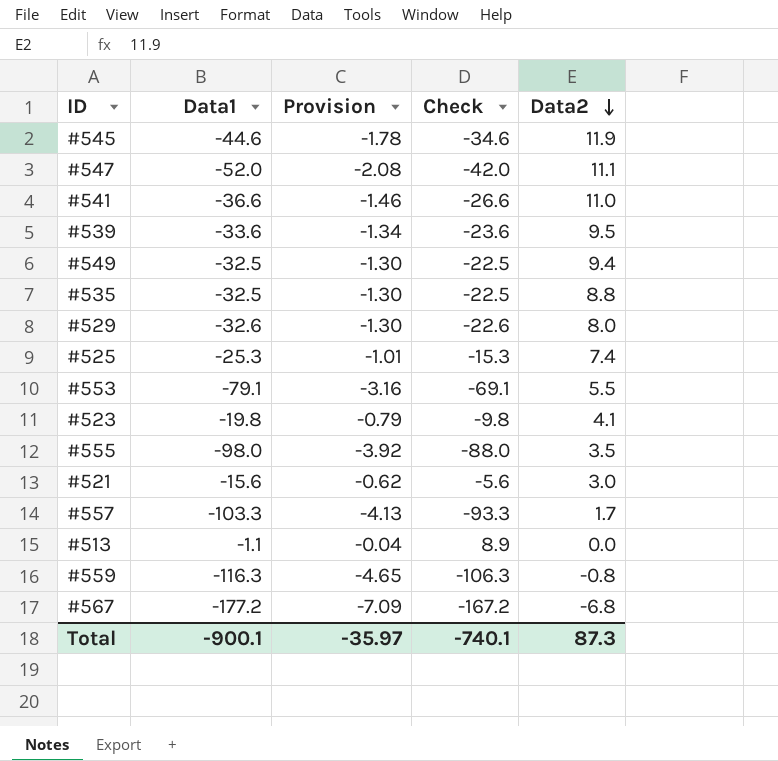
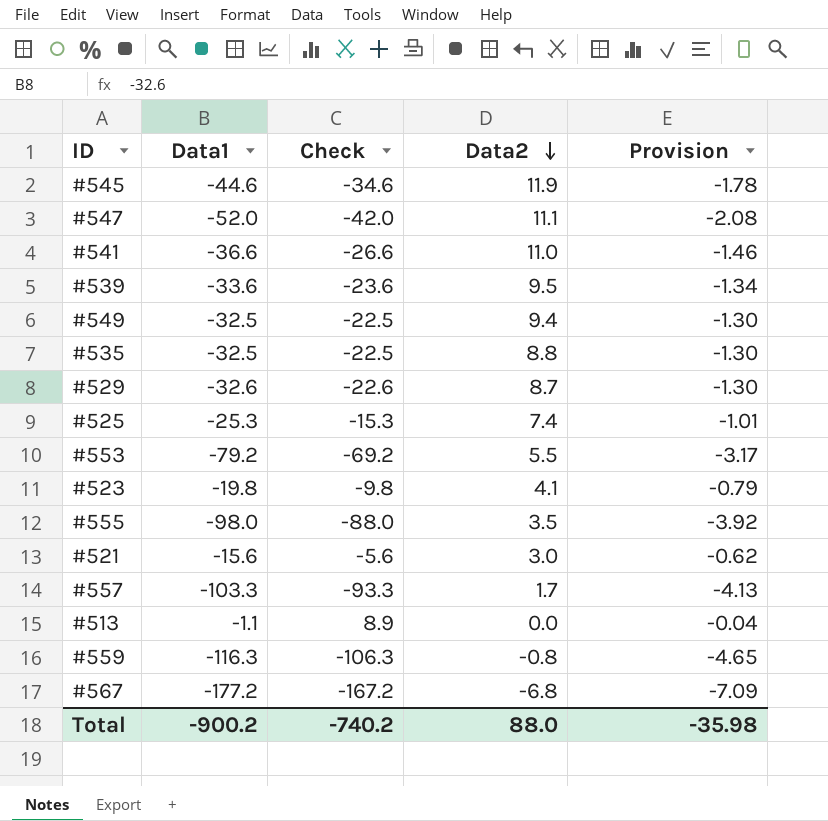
column Provision | position: 3 -> 5
#529 | Data2: 8.0 -> 8.7
#553 | Data1: -79.1 -> -79.2
#553 | Check: -69.1 -> -69.2
#553 | Provision: -3.16 -> -3.17
Total | Data1: -900.1 -> -900.2
Total | Check: -740.1 -> -740.2
Total | Data2: 87.3 -> 88.0
Total | Provision: -35.97 -> -35.98

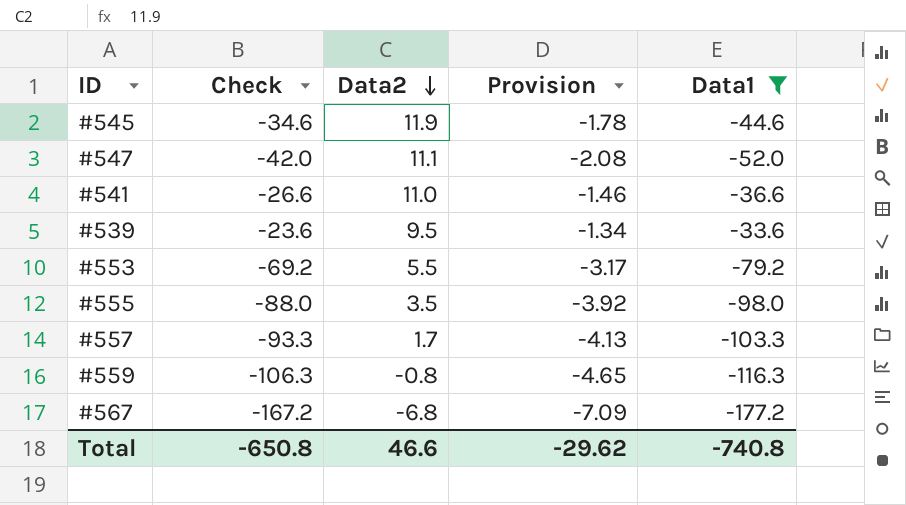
filter: none -> Data1 <= -33.6
column Data1 | position: 2 -> 5
Total | Check: -740.2 -> -650.8
Total | Data2: 88.0 -> 46.6
Total | Provision: -35.98 -> -29.62
Total | Data1: -900.2 -> -740.8

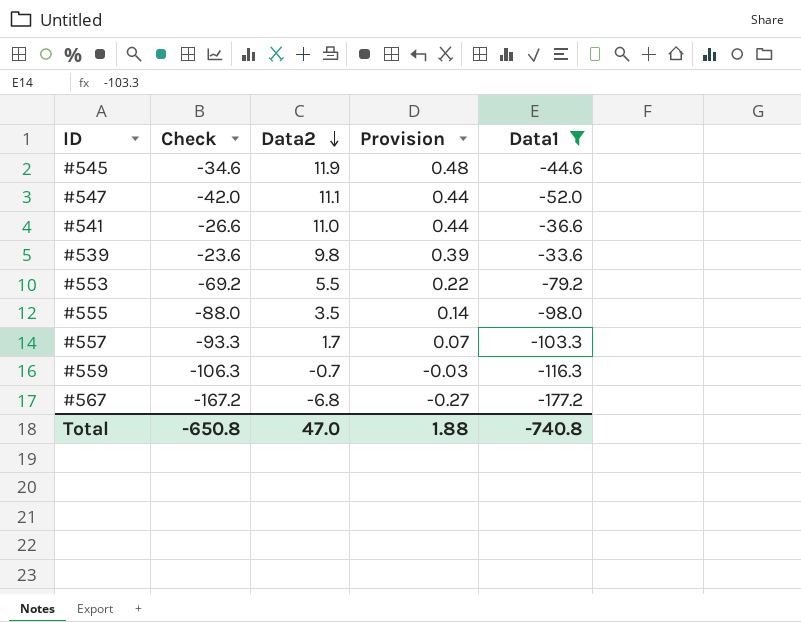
column Provision | formula: [Data1] * 0.04 -> [Data2] * 0.04
#539 | Data2: 9.5 -> 9.8
#559 | Data2: -0.8 -> -0.7
Total | Data2: 46.6 -> 47.0
Total | Provision: -29.62 -> 1.88

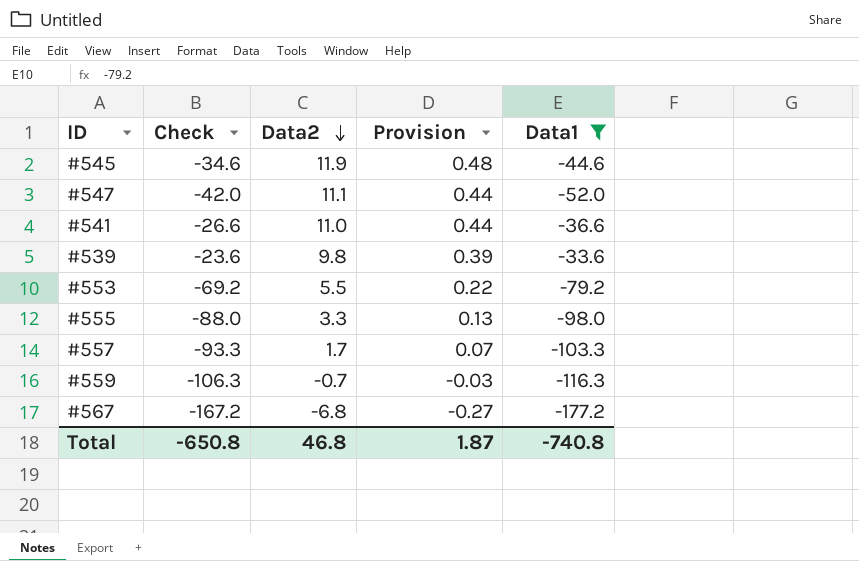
#555 | Data2: 3.5 -> 3.3
#555 | Provision: 0.14 -> 0.13
Total | Data2: 47.0 -> 46.8
Total | Provision: 1.88 -> 1.87

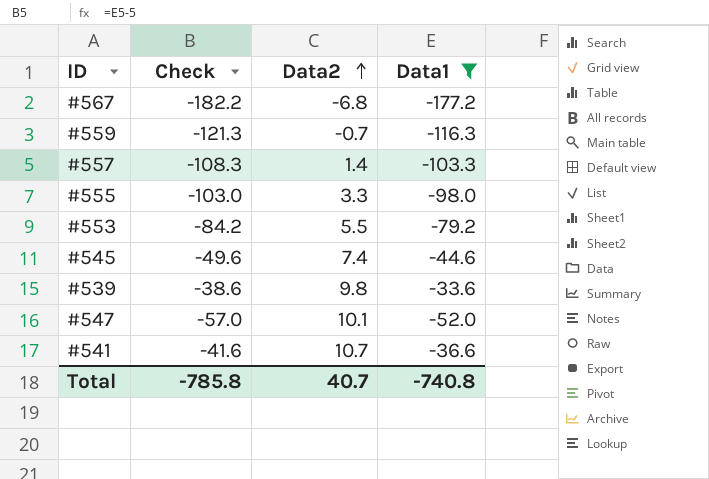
row order: Data2 descending -> Data2 ascending
column Provision | formula: [Data2] * 0.04 -> none
column Check | formula: [Data1] + 10 -> [Data1] - 5
#557 | Data2: 1.7 -> 1.4
#545 | Data2: 11.9 -> 7.4
#547 | Data2: 11.1 -> 10.1
#541 | Data2: 11.0 -> 10.7
Total | Check: -650.8 -> -785.8
Total | Data2: 46.8 -> 40.7

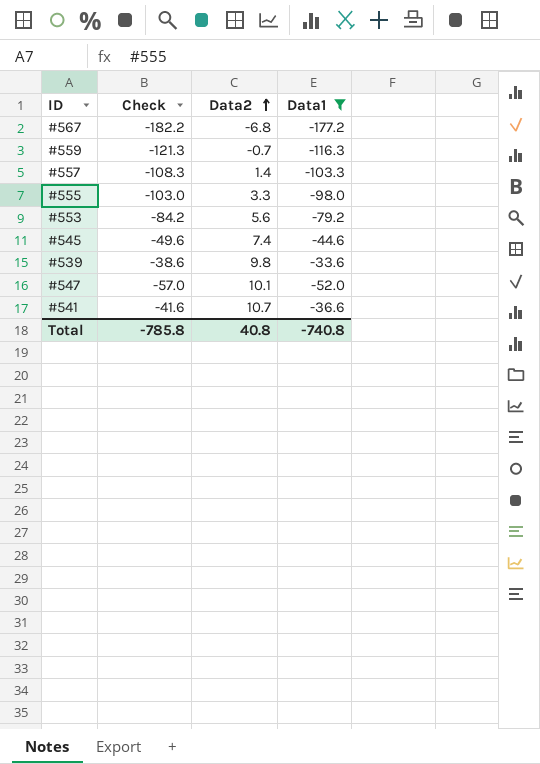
#553 | Data2: 5.5 -> 5.6
Total | Data2: 40.7 -> 40.8

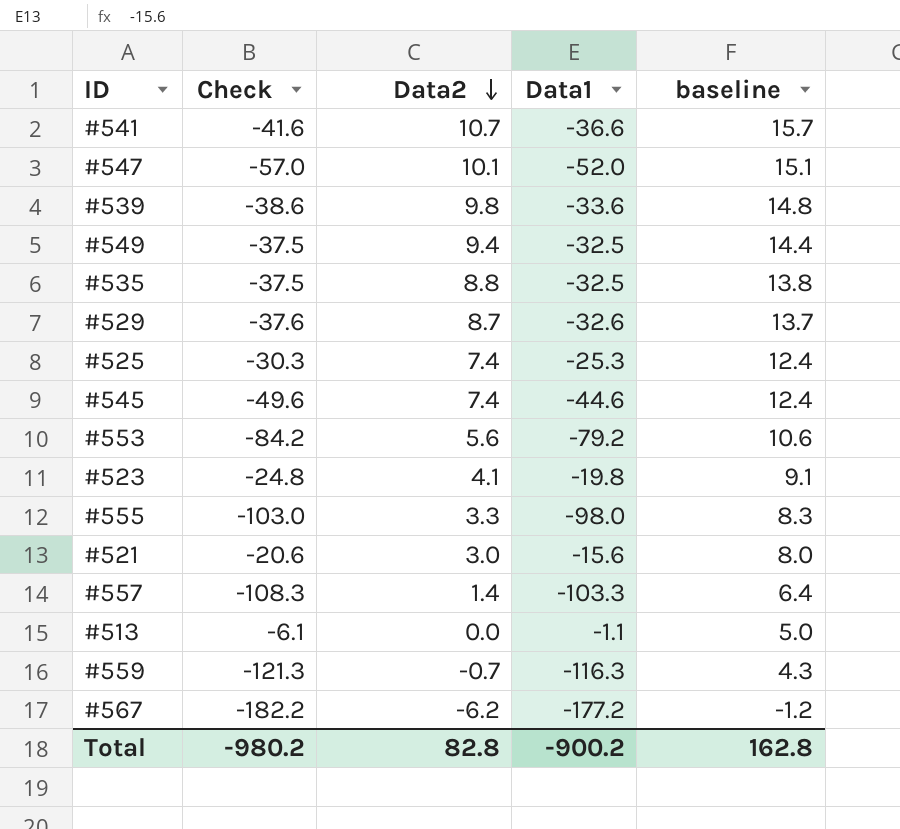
filter: Data1 <= -33.6 -> none
row order: Data2 ascending -> Data2 descending
column baseline | formula: none -> [Data2] + 5
#567 | Data2: -6.8 -> -6.2
Total | Check: -785.8 -> -980.2
Total | Data2: 40.8 -> 82.8
Total | Data1: -740.8 -> -900.2

